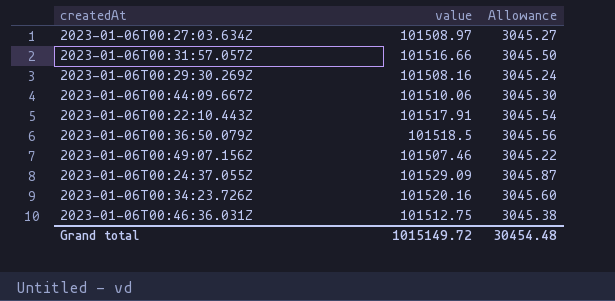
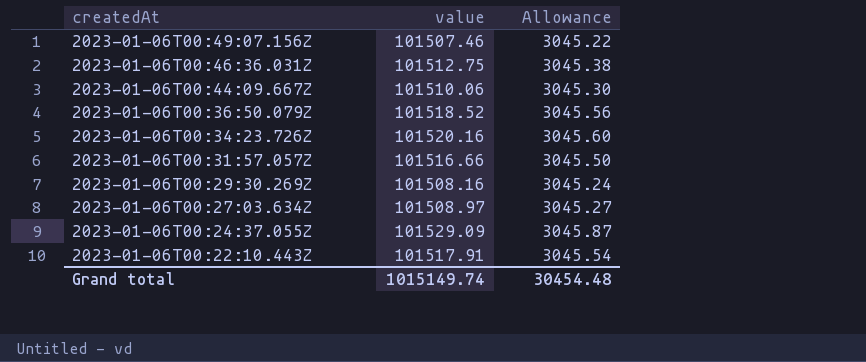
row order: none -> createdAt descending
2023-01-06T00:36:50.079Z | value: 101518.5 -> 101518.52
Grand total | value: 1015149.72 -> 1015149.74

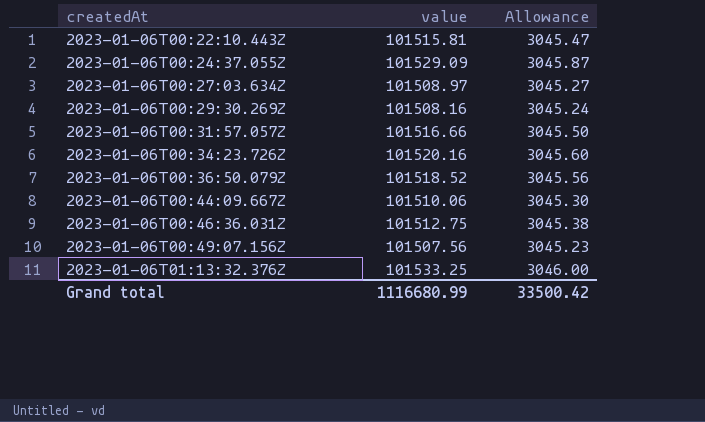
row order: createdAt descending -> createdAt ascending
2023-01-06T00:22:10.443Z | value: 101517.91 -> 101515.81
2023-01-06T00:22:10.443Z | Allowance: 3045.54 -> 3045.47
2023-01-06T00:49:07.156Z | value: 101507.46 -> 101507.56
2023-01-06T00:49:07.156Z | Allowance: 3045.22 -> 3045.23
row 2023-01-06T01:13:32.376Z: none -> 101533.25 | 3046.00
Grand total | value: 1015149.74 -> 1116680.99
Grand total | Allowance: 30454.48 -> 33500.42

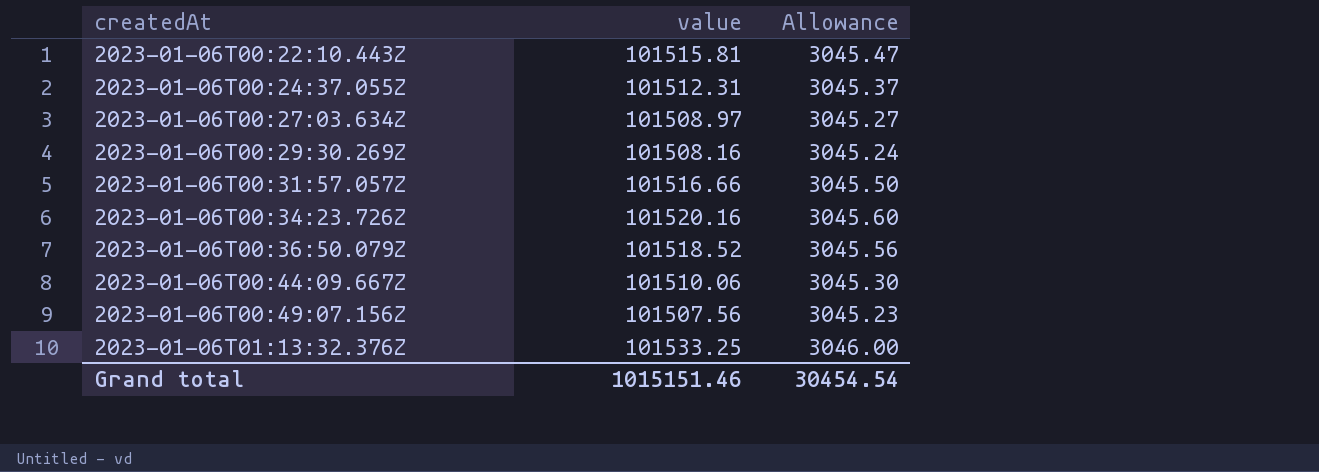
row 2023-01-06T00:46:36.031Z: 101512.75 | 3045.38 -> none
2023-01-06T00:24:37.055Z | value: 101529.09 -> 101512.31
2023-01-06T00:24:37.055Z | Allowance: 3045.87 -> 3045.37
Grand total | value: 1116680.99 -> 1015151.46
Grand total | Allowance: 33500.42 -> 30454.54

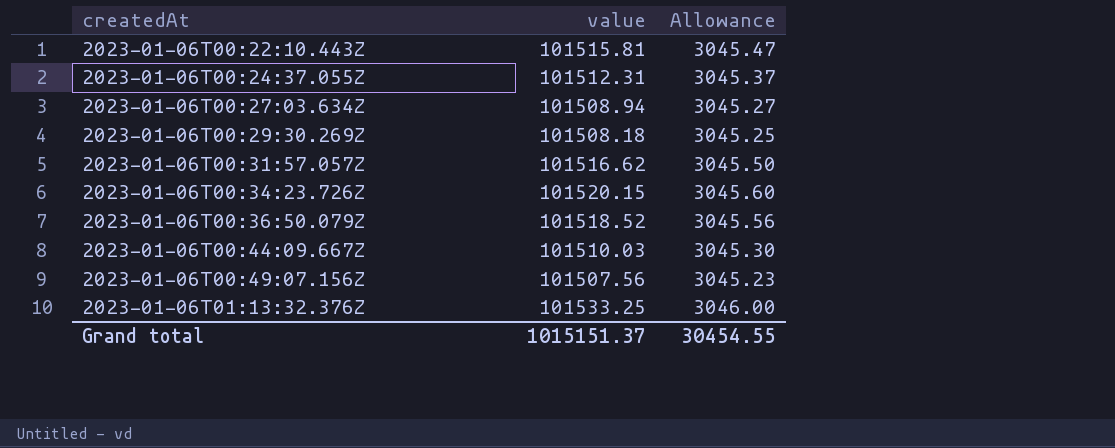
2023-01-06T00:27:03.634Z | value: 101508.97 -> 101508.94
2023-01-06T00:29:30.269Z | value: 101508.16 -> 101508.18
2023-01-06T00:29:30.269Z | Allowance: 3045.24 -> 3045.25
2023-01-06T00:31:57.057Z | value: 101516.66 -> 101516.62
2023-01-06T00:34:23.726Z | value: 101520.16 -> 101520.15
2023-01-06T00:44:09.667Z | value: 101510.06 -> 101510.03
Grand total | value: 1015151.46 -> 1015151.37
Grand total | Allowance: 30454.54 -> 30454.55

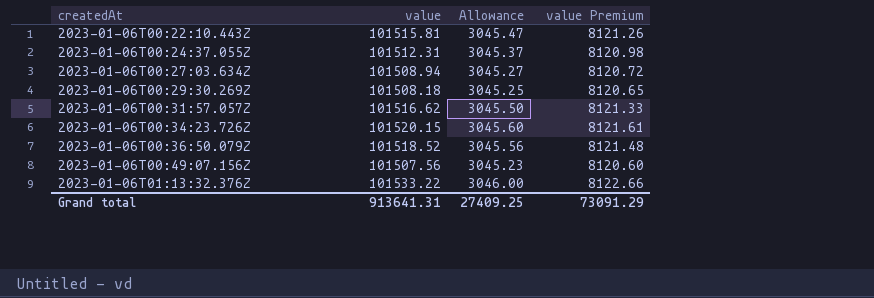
column value Premium | formula: none -> [value] * 0.08
row 2023-01-06T00:44:09.667Z: 101510.03 | 3045.30 -> none
2023-01-06T01:13:32.376Z | value: 101533.25 -> 101533.22
Grand total | value: 1015151.37 -> 913641.31
Grand total | Allowance: 30454.55 -> 27409.25

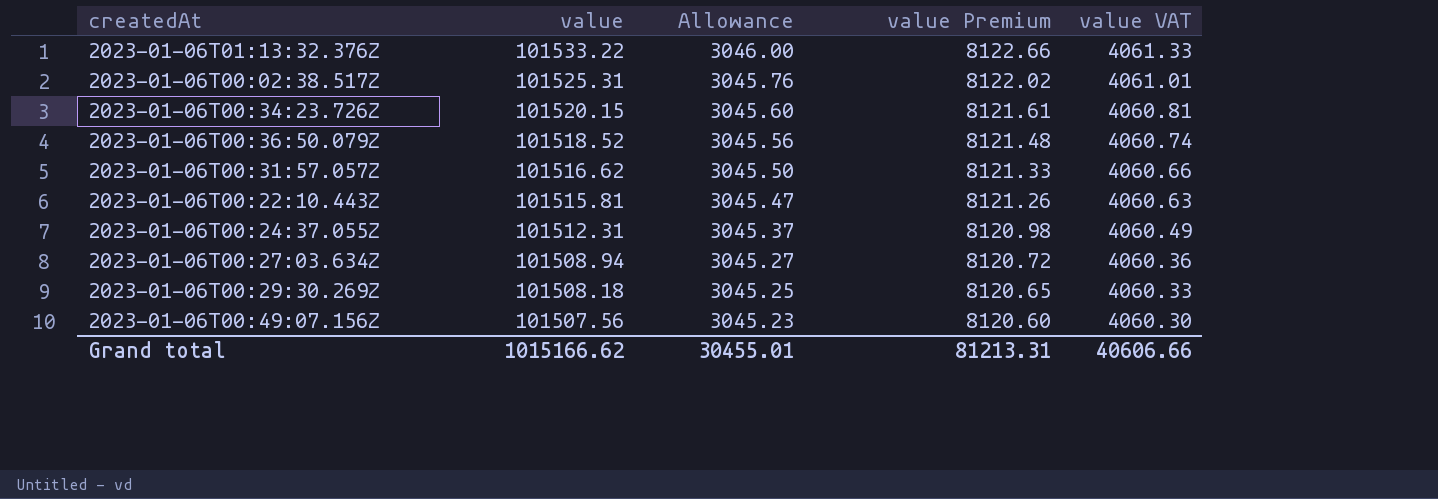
row order: createdAt ascending -> value descending
column value VAT | formula: none -> [value] * 0.04
row 2023-01-06T00:02:38.517Z: none -> 101525.31 | 3045.76 | 8122.02 | 4061.01
Grand total | value: 913641.31 -> 1015166.62
Grand total | Allowance: 27409.25 -> 30455.01
Grand total | value Premium: 73091.29 -> 81213.31

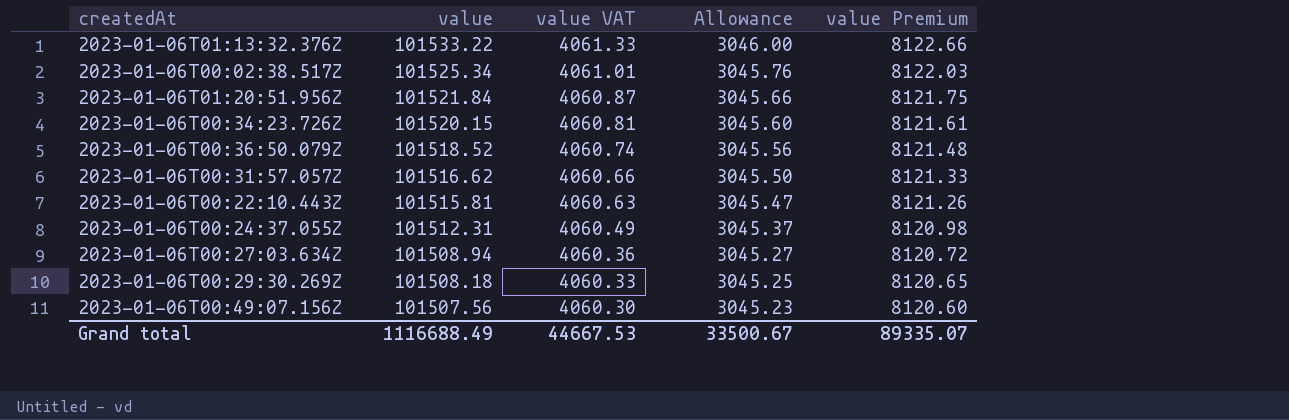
column value VAT | position: 5 -> 3
2023-01-06T00:02:38.517Z | value: 101525.31 -> 101525.34
2023-01-06T00:02:38.517Z | value Premium: 8122.02 -> 8122.03
row 2023-01-06T01:20:51.956Z: none -> 101521.84 | 4060.87 | 3045.66 | 8121.75
Grand total | value: 1015166.62 -> 1116688.49
Grand total | value VAT: 40606.66 -> 44667.53
Grand total | Allowance: 30455.01 -> 33500.67
Grand total | value Premium: 81213.31 -> 89335.07

